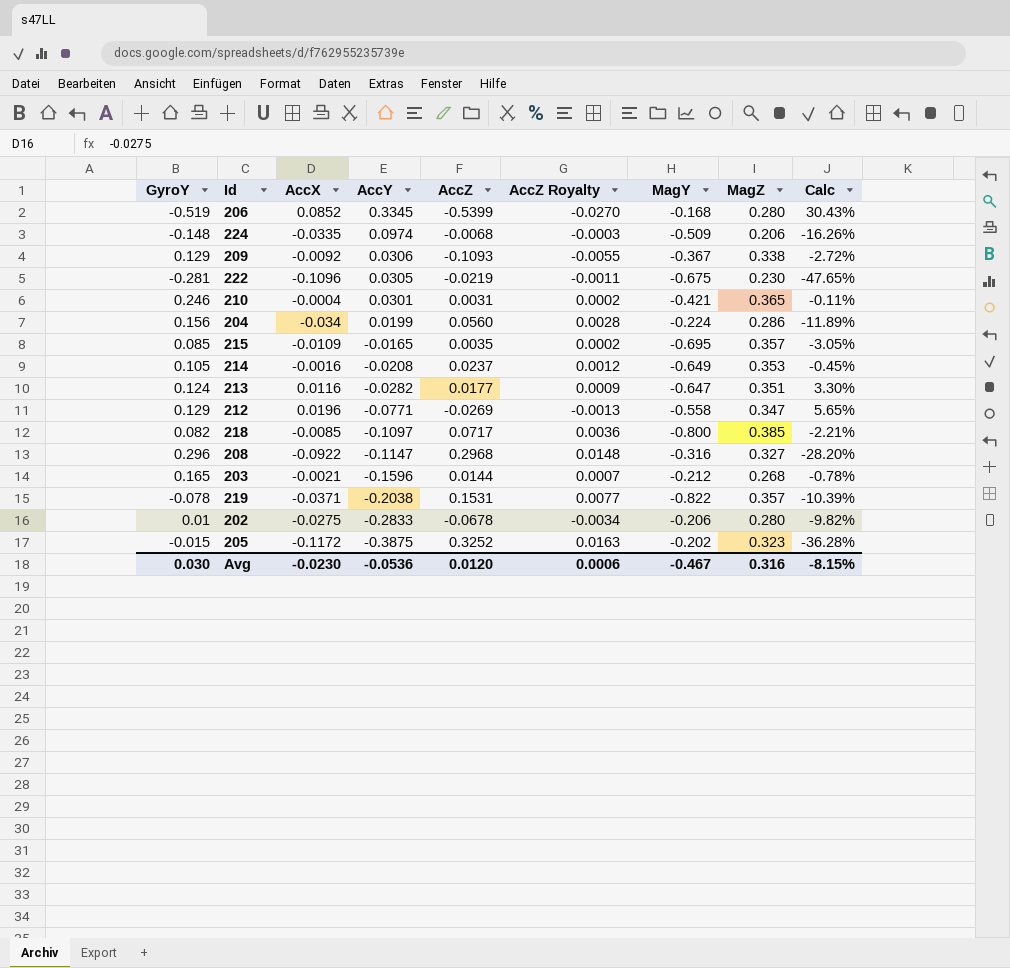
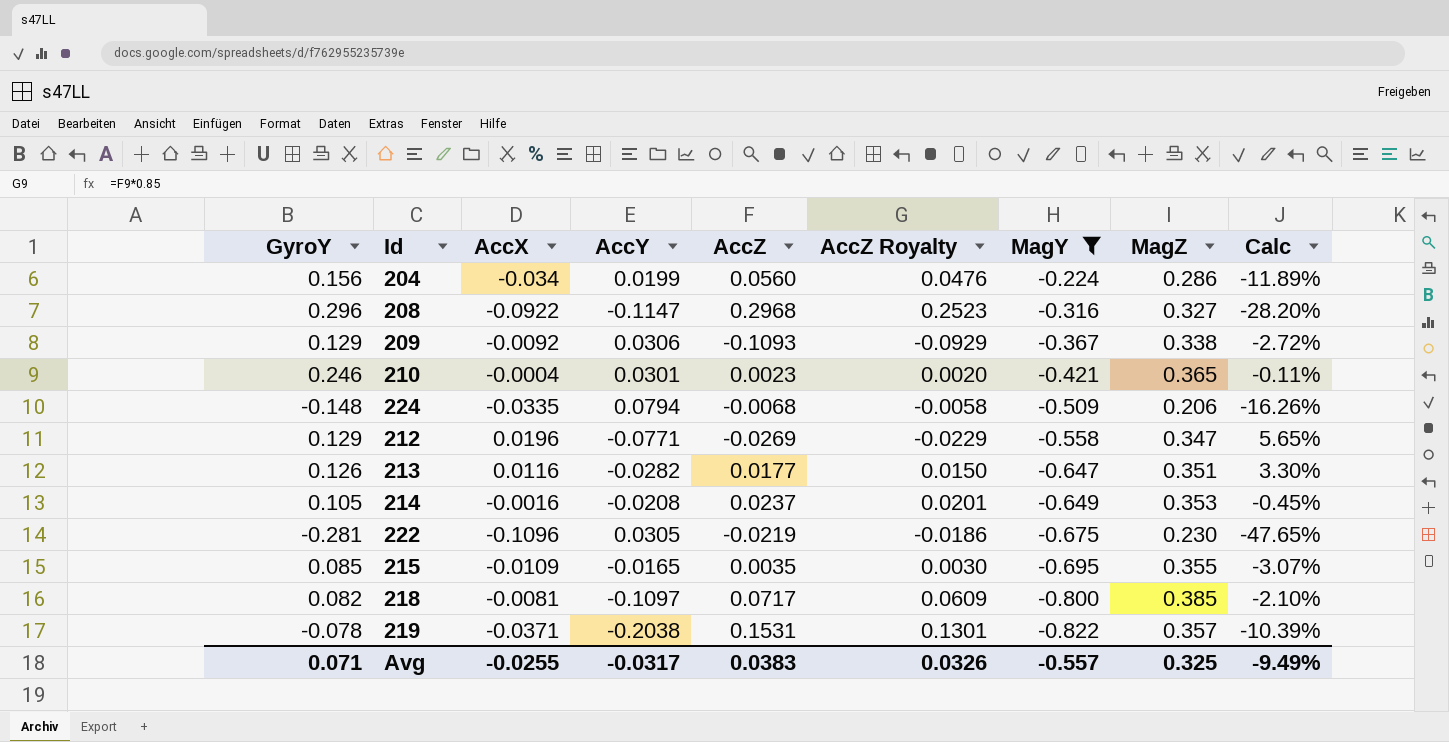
filter: none -> MagY <= -0.224
row order: AccY descending -> MagY descending
column AccZ Royalty | formula: [AccZ] * 0.05 -> [AccZ] * 0.85
210 | AccZ: 0.0031 -> 0.0023
224 | AccY: 0.0974 -> 0.0794
213 | GyroY: 0.124 -> 0.126
215 | MagZ: 0.357 -> 0.355
215 | Calc: -3.05% -> -3.07%
218 | AccX: -0.0085 -> -0.0081
218 | Calc: -2.21% -> -2.10%
Avg | GyroY: 0.030 -> 0.071
Avg | AccX: -0.0230 -> -0.0255
Avg | AccY: -0.0536 -> -0.0317
Avg | AccZ: 0.0120 -> 0.0383
Avg | AccZ Royalty: 0.0006 -> 0.0326
Avg | MagY: -0.467 -> -0.557
Avg | MagZ: 0.316 -> 0.325
Avg | Calc: -8.15% -> -9.49%

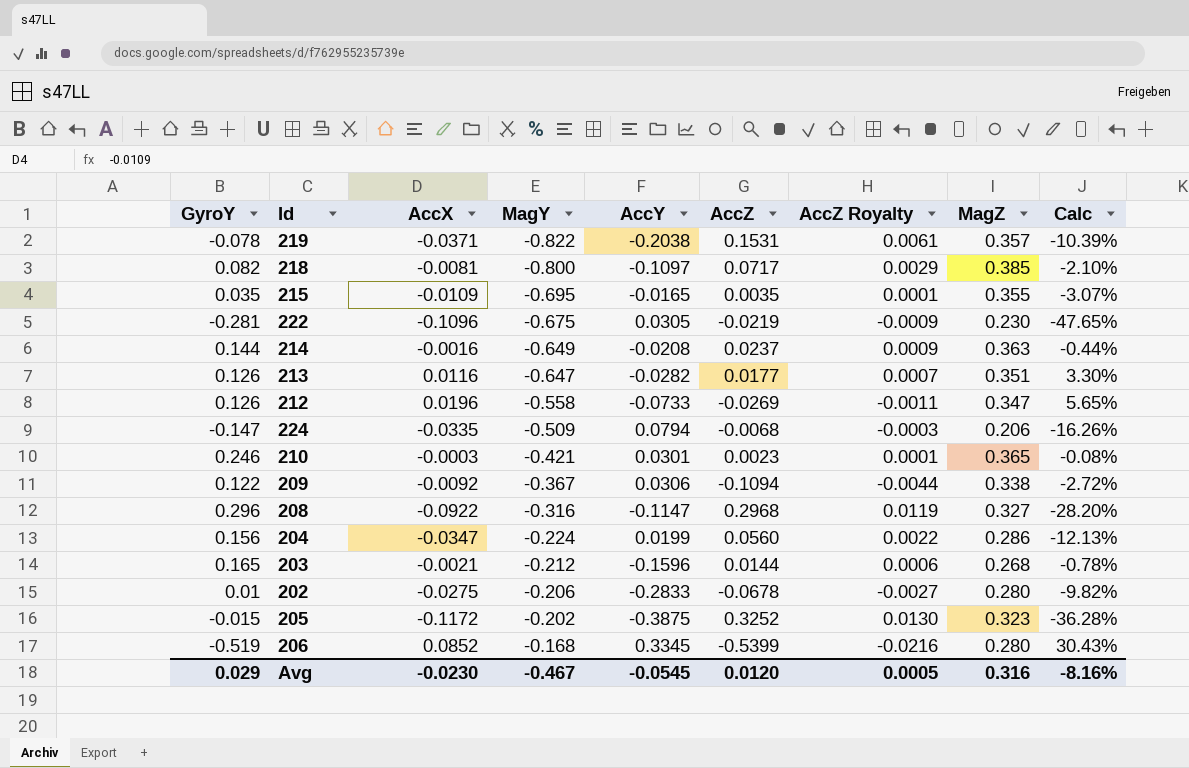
filter: MagY <= -0.224 -> none
row order: MagY descending -> MagY ascending
column MagY | position: 7 -> 4
column AccZ Royalty | formula: [AccZ] * 0.85 -> [AccZ] * 0.04
215 | GyroY: 0.085 -> 0.035
214 | GyroY: 0.105 -> 0.144
214 | MagZ: 0.353 -> 0.363
214 | Calc: -0.45% -> -0.44%
212 | GyroY: 0.129 -> 0.126
212 | AccY: -0.0771 -> -0.0733
224 | GyroY: -0.148 -> -0.147
210 | AccX: -0.0004 -> -0.0003
210 | Calc: -0.11% -> -0.08%
209 | GyroY: 0.129 -> 0.122
209 | AccZ: -0.1093 -> -0.1094
204 | AccX: -0.034 -> -0.0347
204 | Calc: -11.89% -> -12.13%
Avg | GyroY: 0.071 -> 0.029
Avg | AccX: -0.0255 -> -0.0230
Avg | MagY: -0.557 -> -0.467
Avg | AccY: -0.0317 -> -0.0545
Avg | AccZ: 0.0383 -> 0.0120
Avg | AccZ Royalty: 0.0326 -> 0.0005
Avg | MagZ: 0.325 -> 0.316
Avg | Calc: -9.49% -> -8.16%

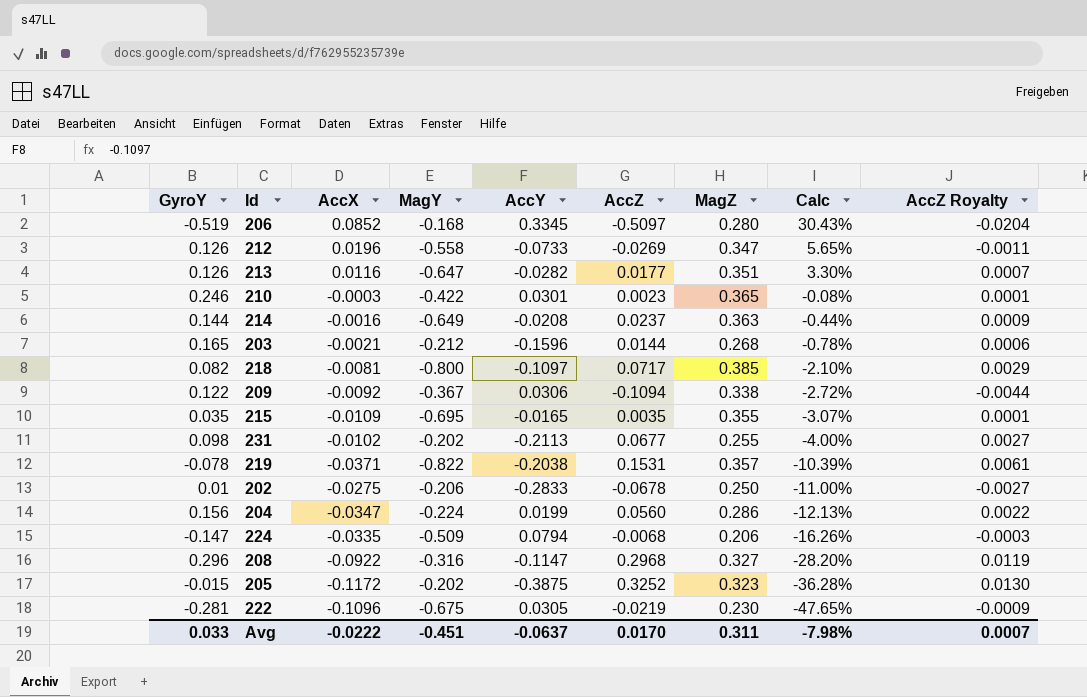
row order: MagY ascending -> Calc descending
column AccZ Royalty | position: 7 -> 9
206 | AccZ: -0.5399 -> -0.5097
206 | AccZ Royalty: -0.0216 -> -0.0204
210 | MagY: -0.421 -> -0.422
row 231: none -> 0.098 | -0.0102 | -0.202 | -0.2113 | 0.0677 | 0.255 | -4.00% | 0.0027
202 | MagZ: 0.280 -> 0.250
202 | Calc: -9.82% -> -11.00%
Avg | GyroY: 0.029 -> 0.033
Avg | AccX: -0.0230 -> -0.0222
Avg | MagY: -0.467 -> -0.451
Avg | AccY: -0.0545 -> -0.0637
Avg | AccZ: 0.0120 -> 0.0170
Avg | MagZ: 0.316 -> 0.311
Avg | Calc: -8.16% -> -7.98%
Avg | AccZ Royalty: 0.0005 -> 0.0007

